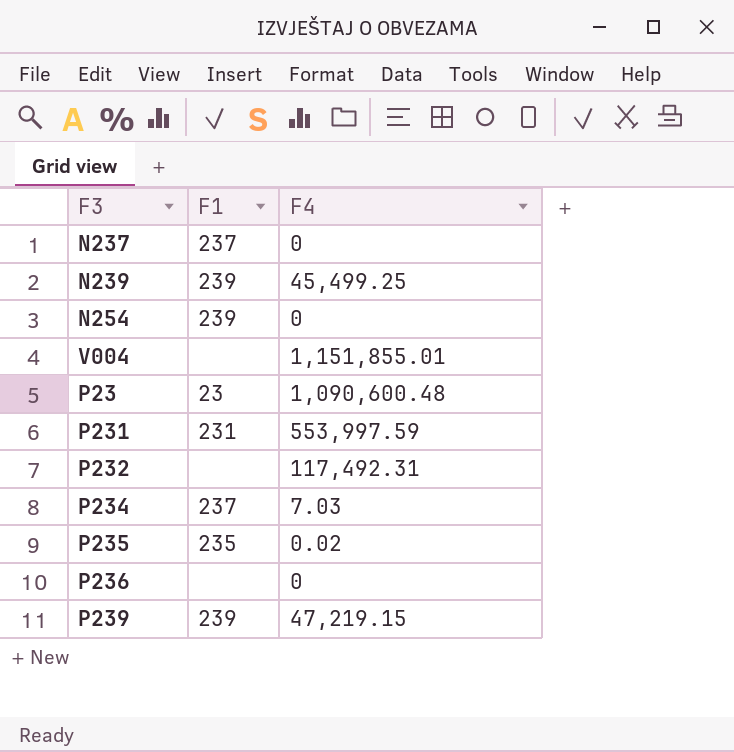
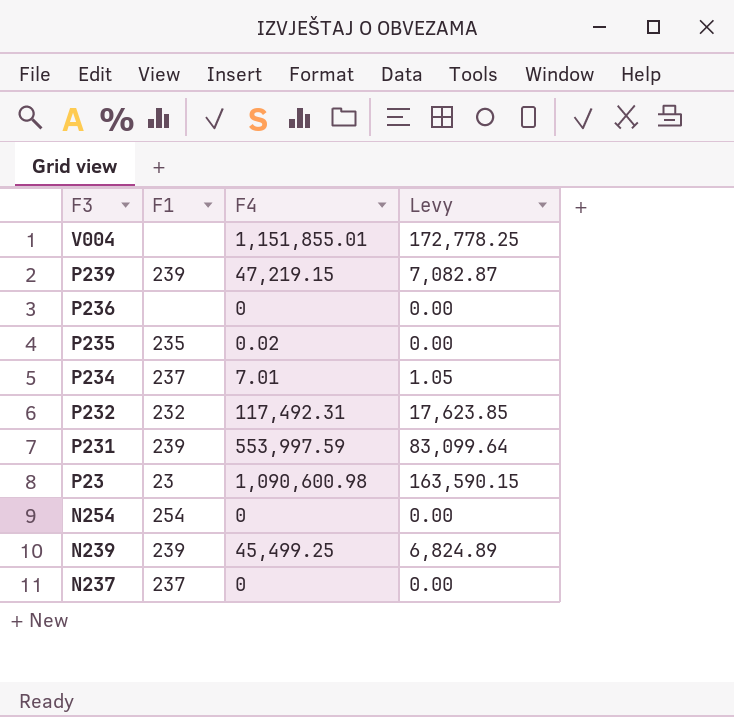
row order: none -> F3 descending
column Levy | formula: none -> [F4] * 0.15
P234 | F4: 7.03 -> 7.01
P232 | F1: none -> 232
P231 | F1: 231 -> 239
P23 | F4: 1,090,600.48 -> 1,090,600.98
N254 | F1: 239 -> 254

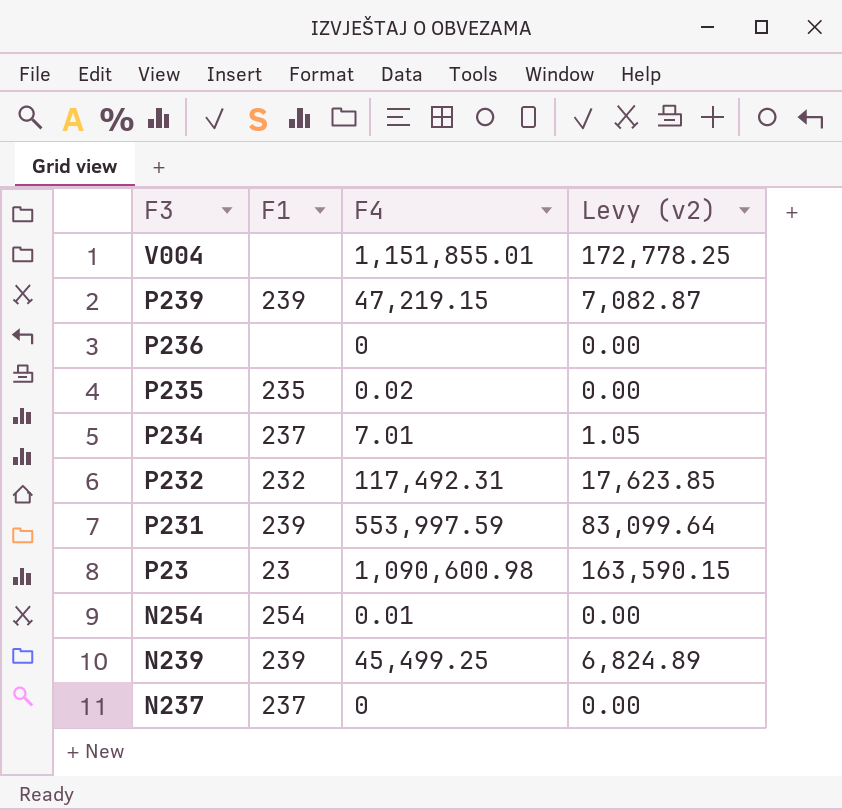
column name: Levy -> Levy (v2)
N254 | F4: 0 -> 0.01

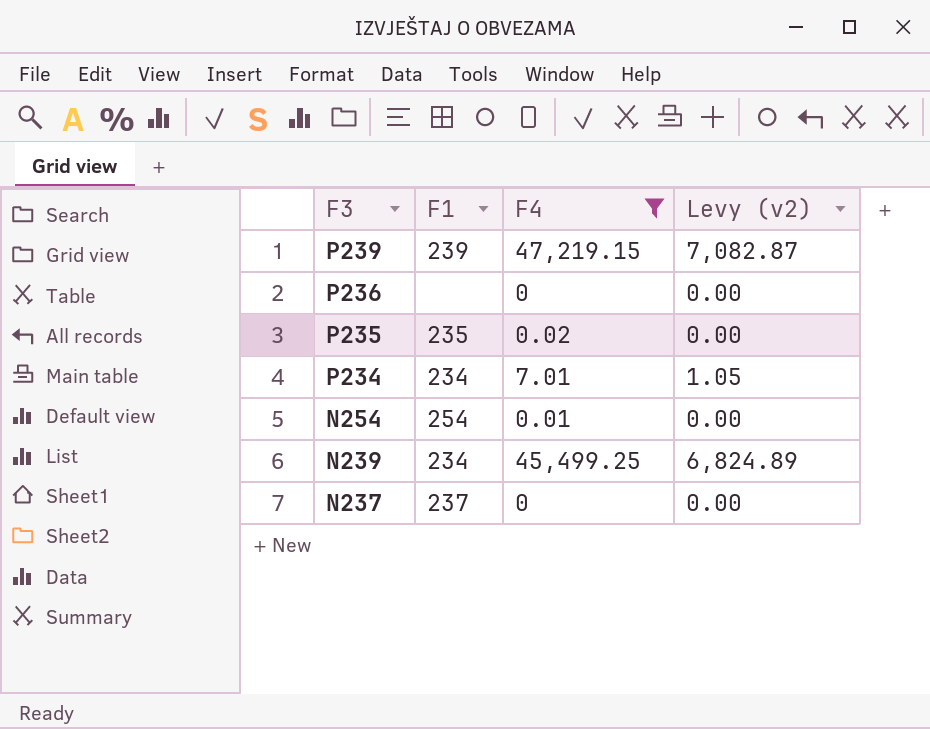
filter: none -> F4 <= 47,219.15
P234 | F1: 237 -> 234
N239 | F1: 239 -> 234

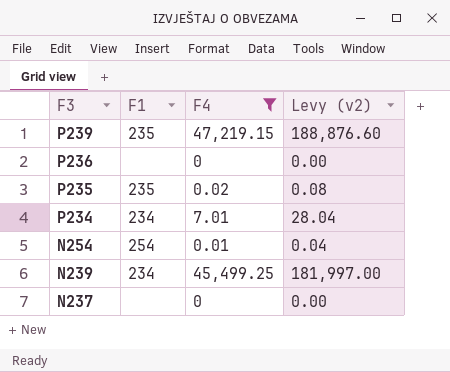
column Levy (v2) | formula: [F4] * 0.15 -> [F4] * 4
P239 | F1: 239 -> 235
N237 | F1: 237 -> none

